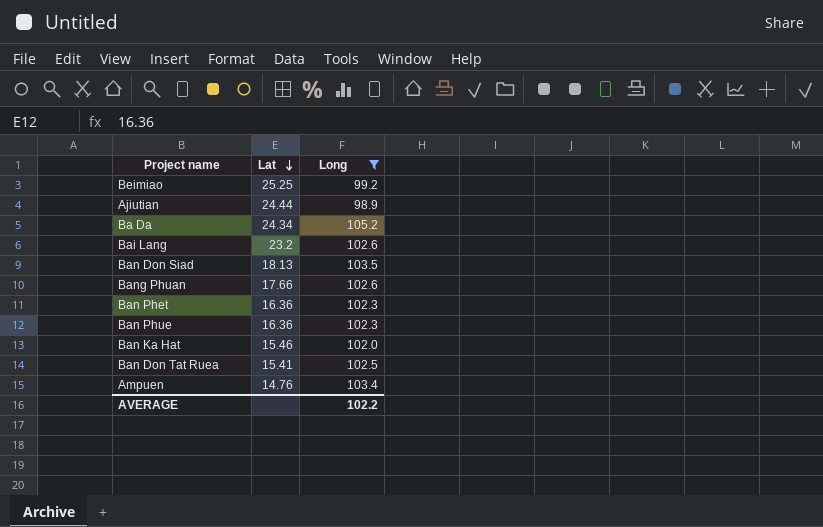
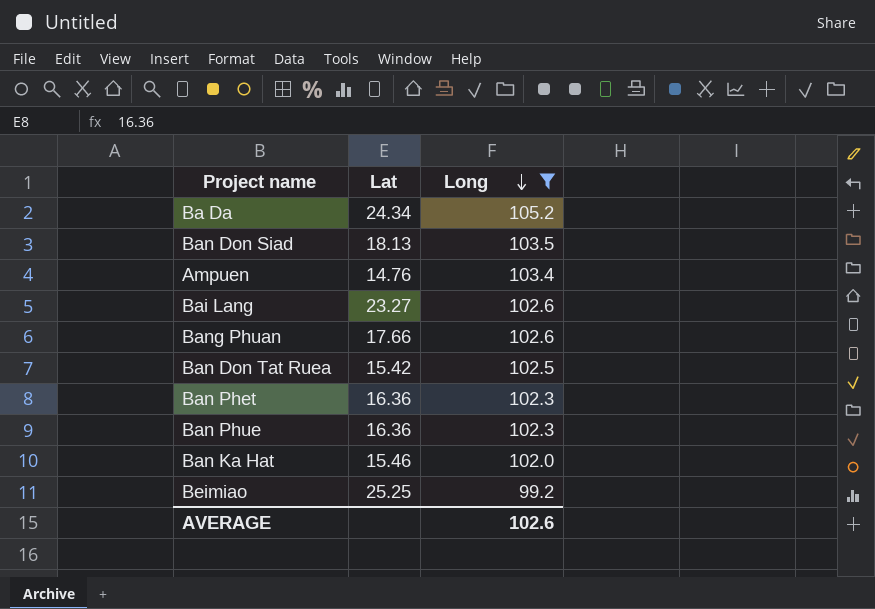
row order: Lat descending -> Long descending
row Ajiutian: 24.44 | 98.9 -> none
Bai Lang | Lat: 23.2 -> 23.27
Ban Don Tat Ruea | Lat: 15.41 -> 15.42
AVERAGE | Long: 102.2 -> 102.6

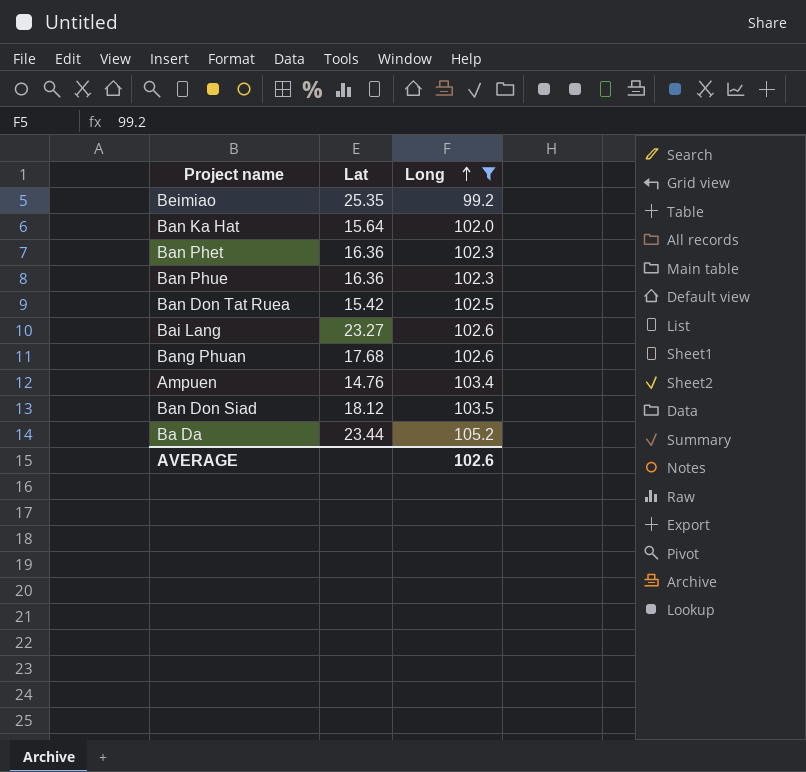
row order: Long descending -> Long ascending
Beimiao | Lat: 25.25 -> 25.35
Ban Ka Hat | Lat: 15.46 -> 15.64
Bang Phuan | Lat: 17.66 -> 17.68
Ban Don Siad | Lat: 18.13 -> 18.12
Ba Da | Lat: 24.34 -> 23.44

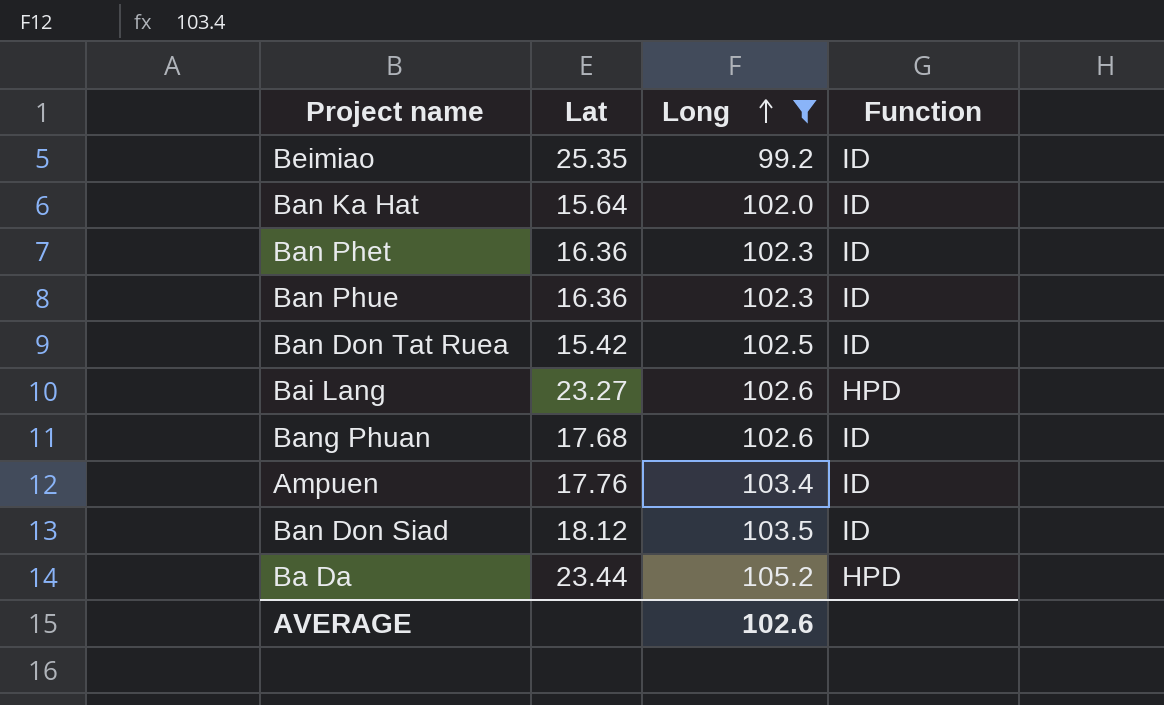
column Function | position: none -> 4
Ampuen | Lat: 14.76 -> 17.76

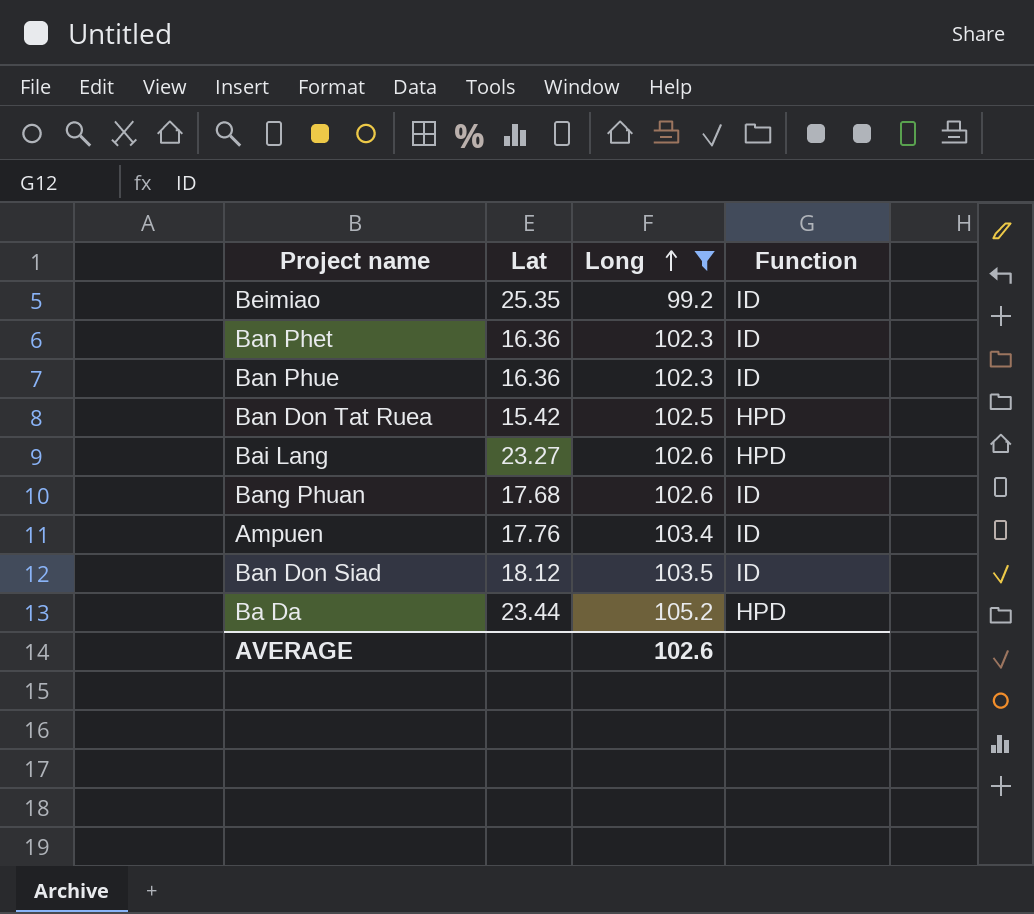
row Ban Ka Hat: 15.64 | 102.0 | ID -> none
Ban Don Tat Ruea | Function: ID -> HPD

